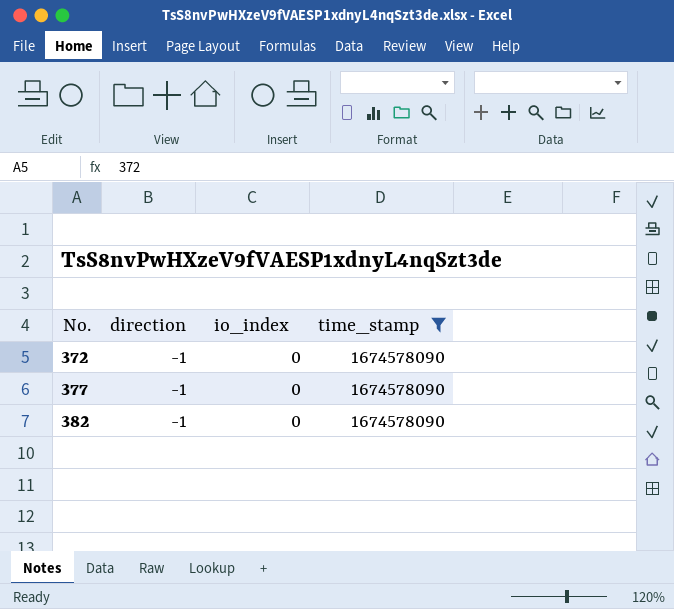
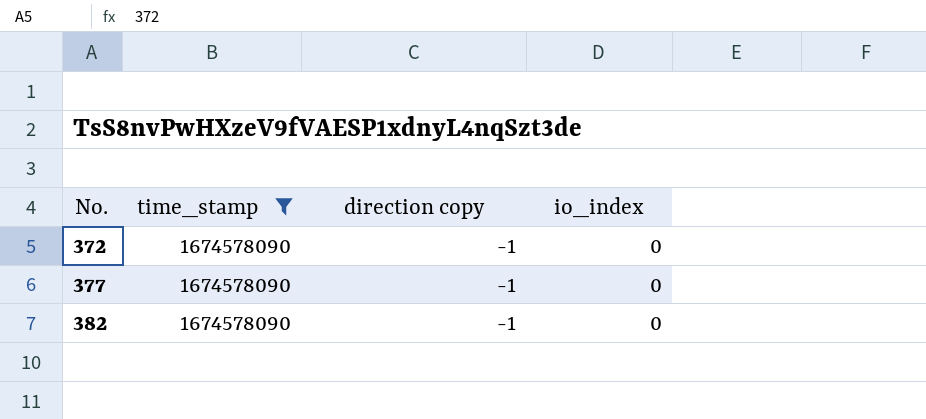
column time_stamp | position: 4 -> 2
column name: direction -> direction copy

